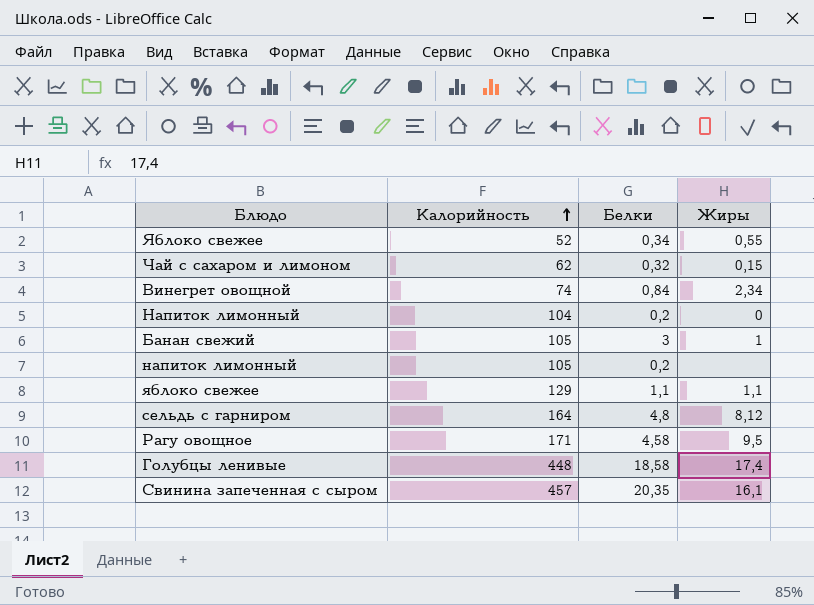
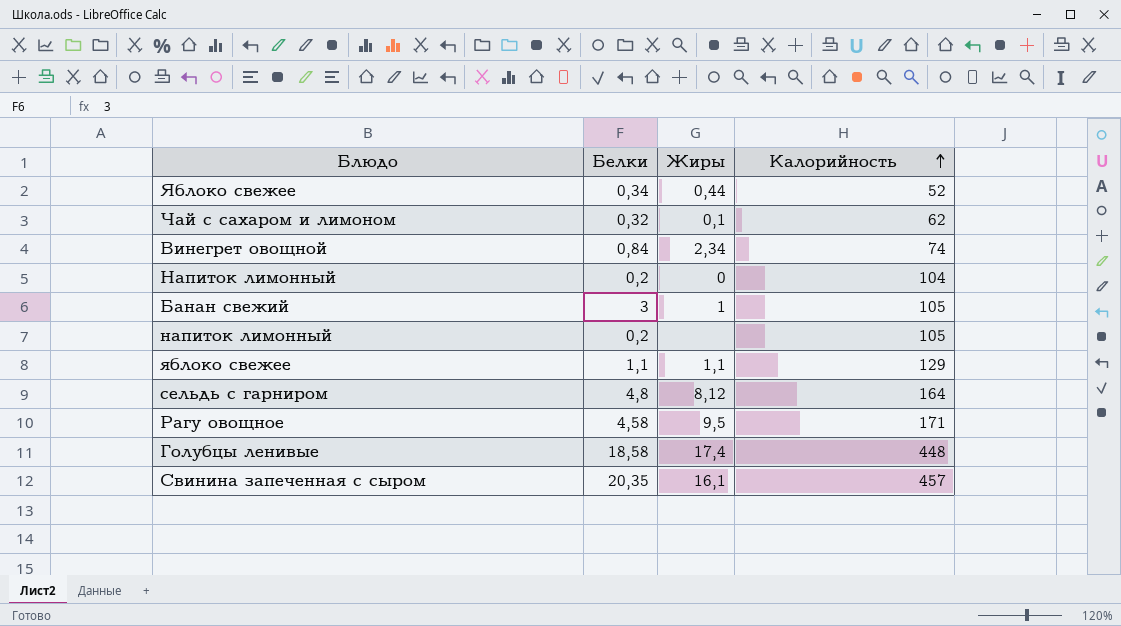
column Калорийность | position: 2 -> 4
Яблоко свежее | Жиры: 0,55 -> 0,44
Чай с сахаром и лимоном | Жиры: 0,15 -> 0,1

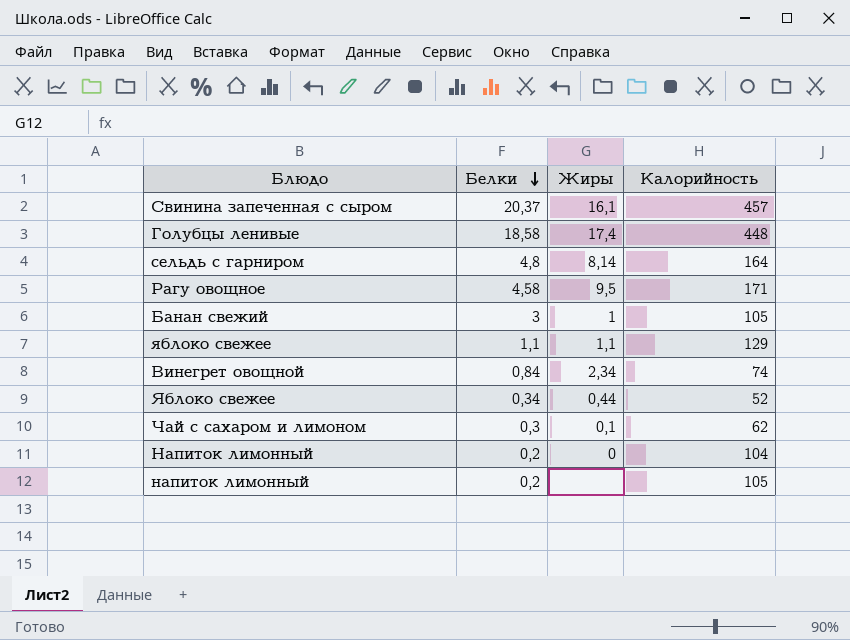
row order: Калорийность ascending -> Белки descending
Свинина запеченная с сыром | Белки: 20,35 -> 20,37
сельдь с гарниром | Жиры: 8,12 -> 8,14
Чай с сахаром и лимоном | Белки: 0,32 -> 0,3

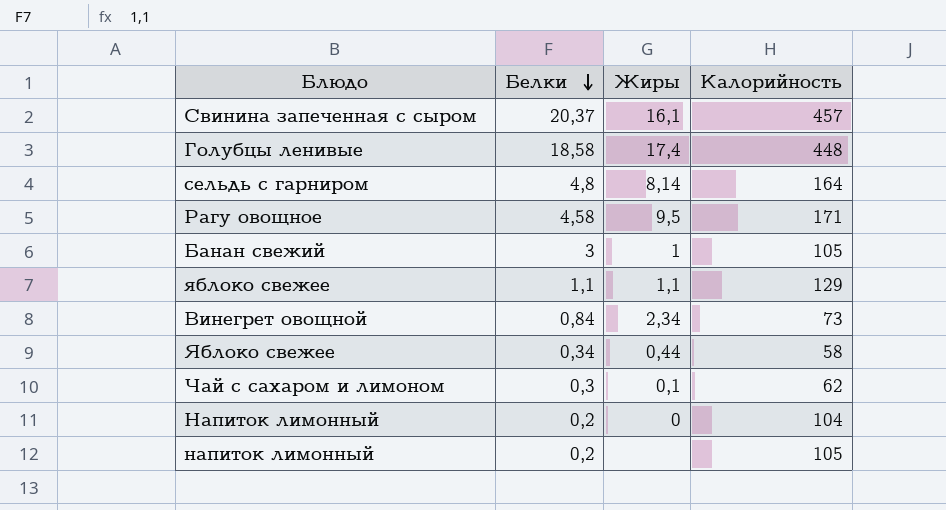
Винегрет овощной | Калорийность: 74 -> 73
Яблоко свежее | Калорийность: 52 -> 58

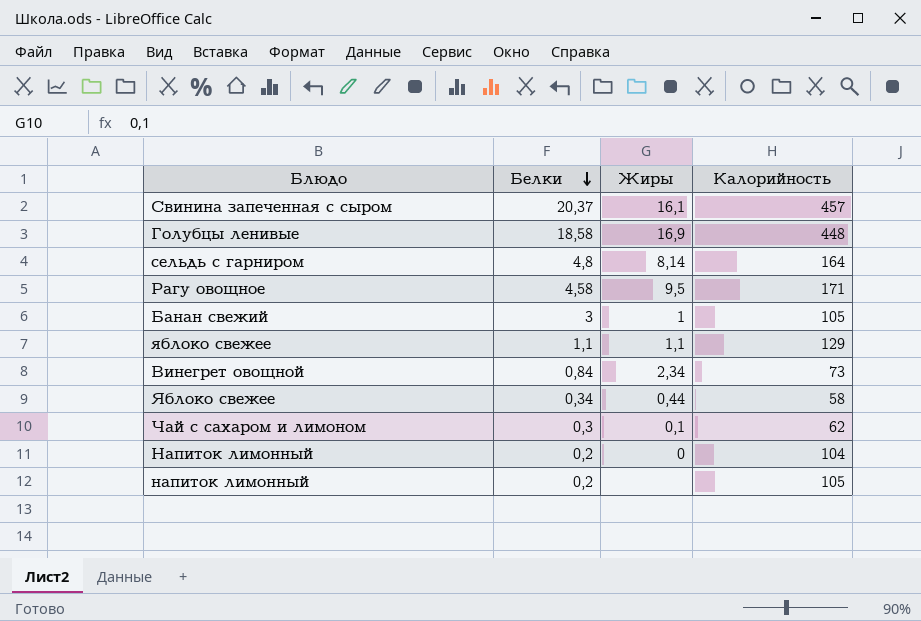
Голубцы ленивые | Жиры: 17,4 -> 16,9

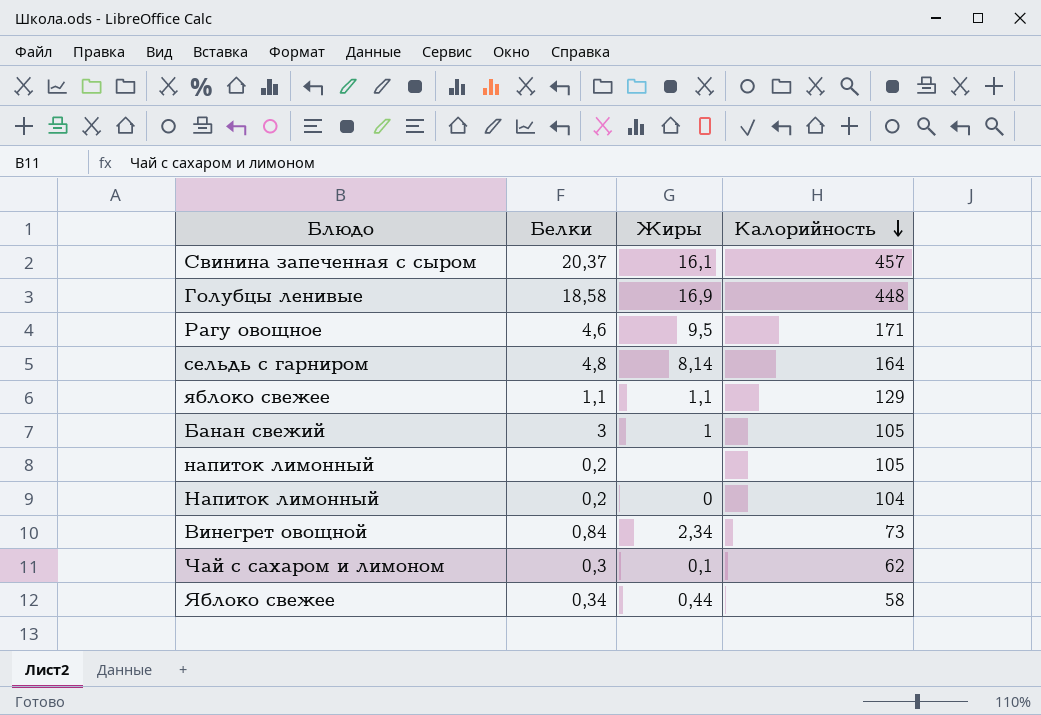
row order: Белки descending -> Калорийность descending
Рагу овощное | Белки: 4,58 -> 4,6

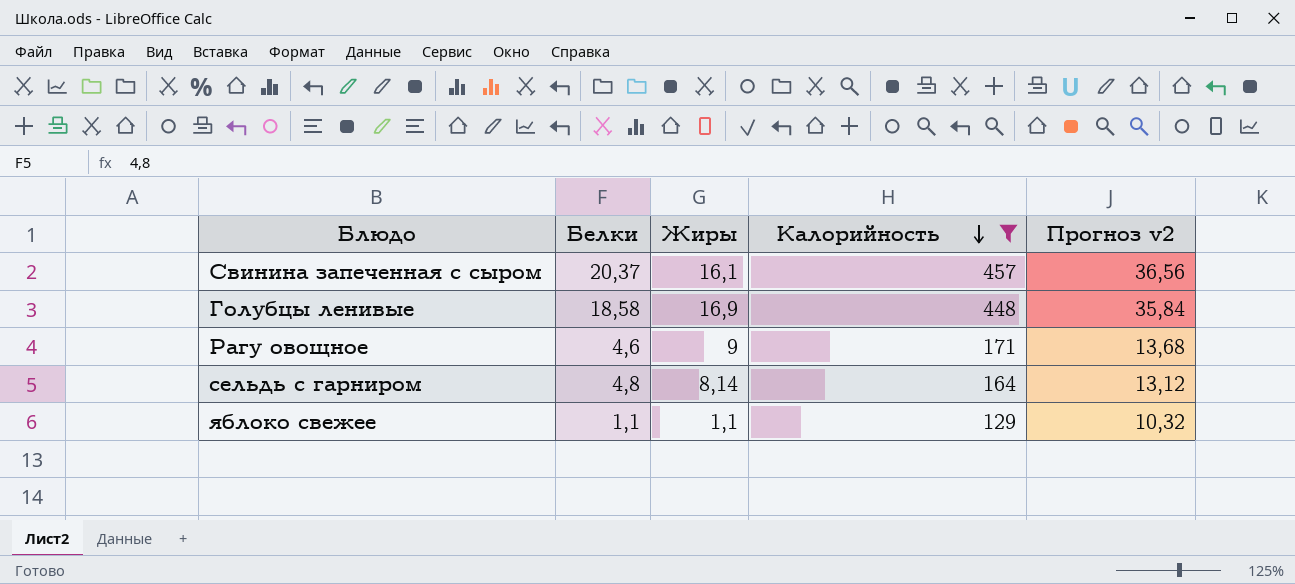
filter: none -> Калорийность >= 129
column Прогноз v2 | formula: none -> [Калорийность] * 0,08
Рагу овощное | Жиры: 9,5 -> 9

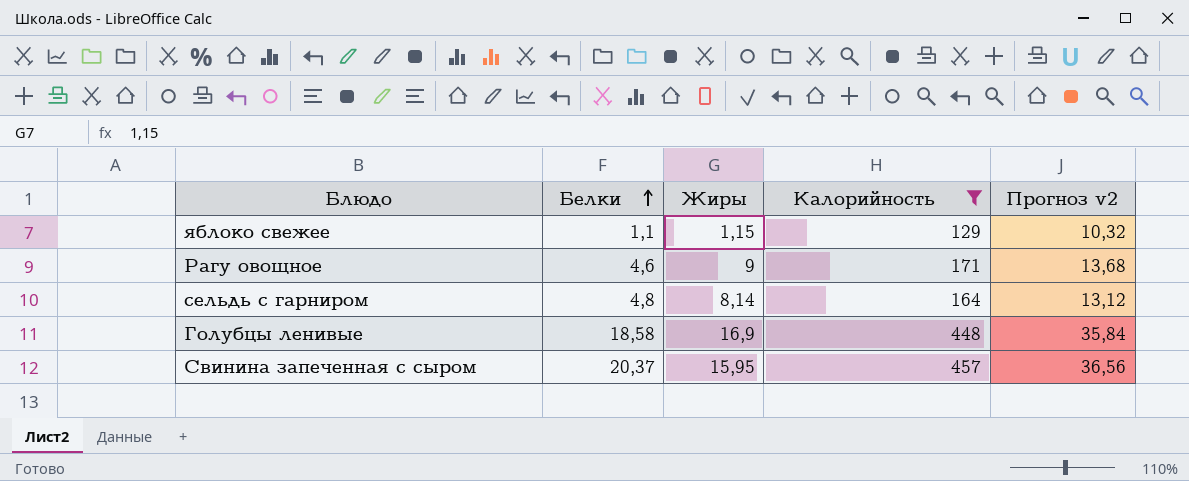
row order: Калорийность descending -> Белки ascending
яблоко свежее | Жиры: 1,1 -> 1,15
Свинина запеченная с сыром | Жиры: 16,1 -> 15,95

